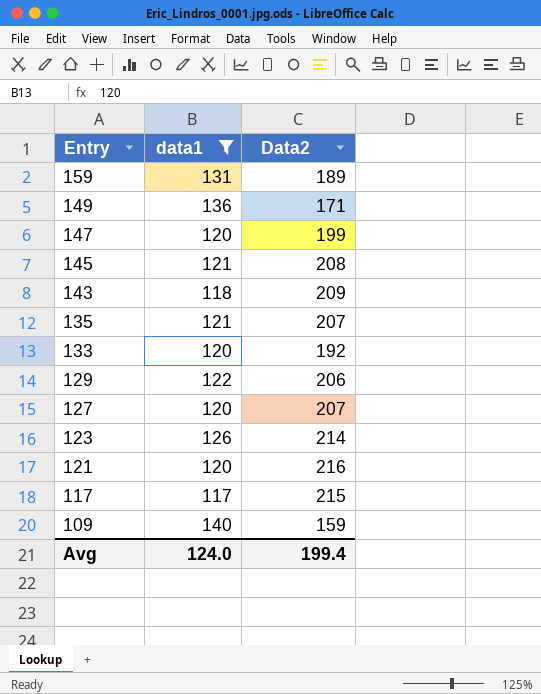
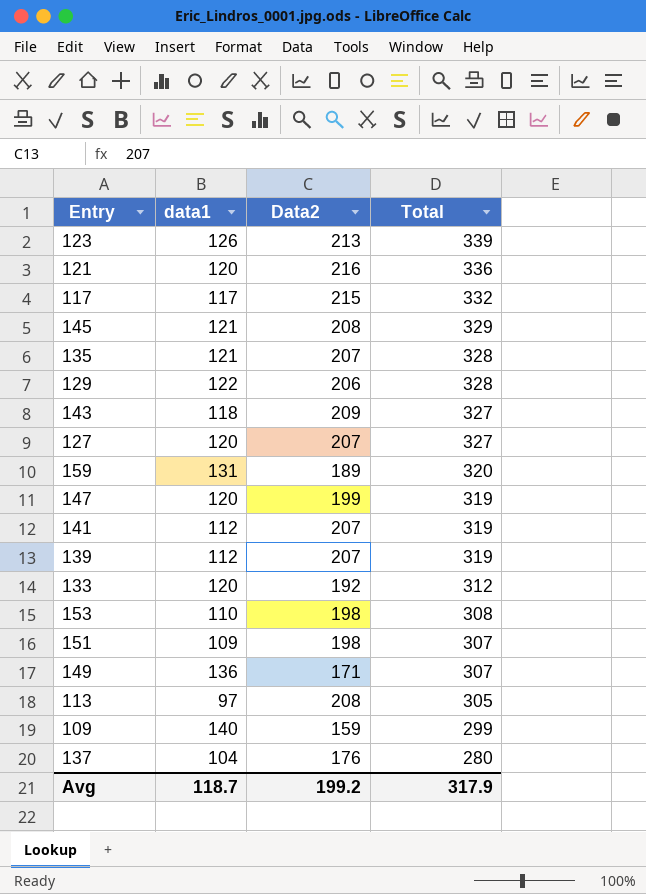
filter: data1 >= 117 -> none
row order: Entry descending -> Total descending
column Total | formula: none -> [data1] + [Data2]
123 | Data2: 214 -> 213
Avg | data1: 124.0 -> 118.7
Avg | Data2: 199.4 -> 199.2

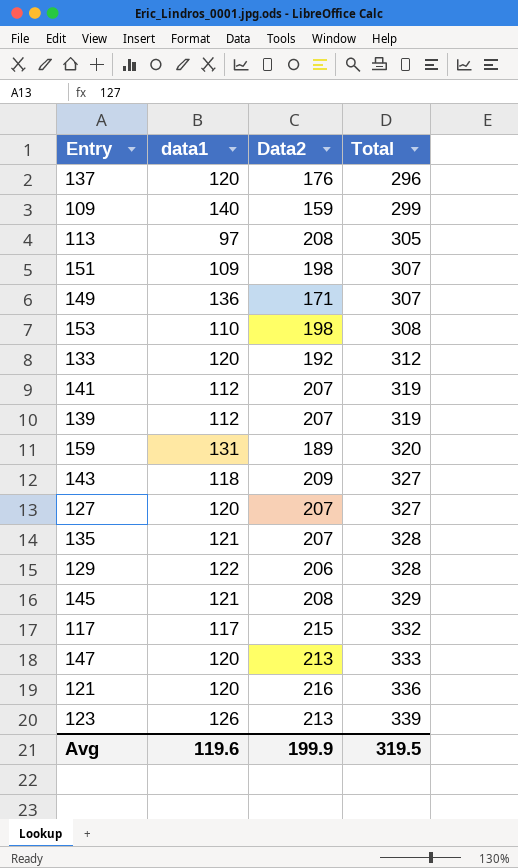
row order: Total descending -> Total ascending
137 | data1: 104 -> 120
137 | Total: 280 -> 296
147 | Data2: 199 -> 213
147 | Total: 319 -> 333
Avg | data1: 118.7 -> 119.6
Avg | Data2: 199.2 -> 199.9
Avg | Total: 317.9 -> 319.5

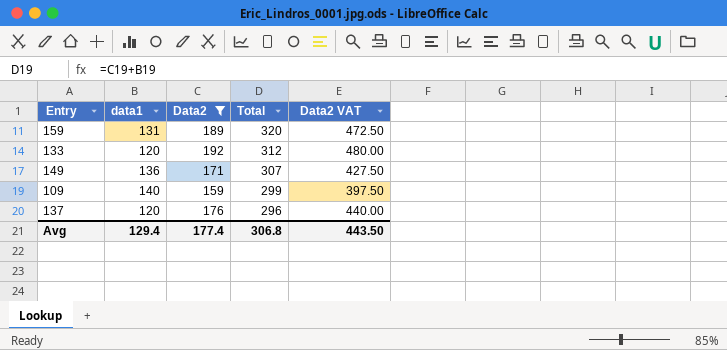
filter: none -> Data2 <= 192
row order: Total ascending -> Total descending
column Data2 VAT | formula: none -> [Data2] * 2.5
Avg | data1: 119.6 -> 129.4
Avg | Data2: 199.9 -> 177.4
Avg | Total: 319.5 -> 306.8

